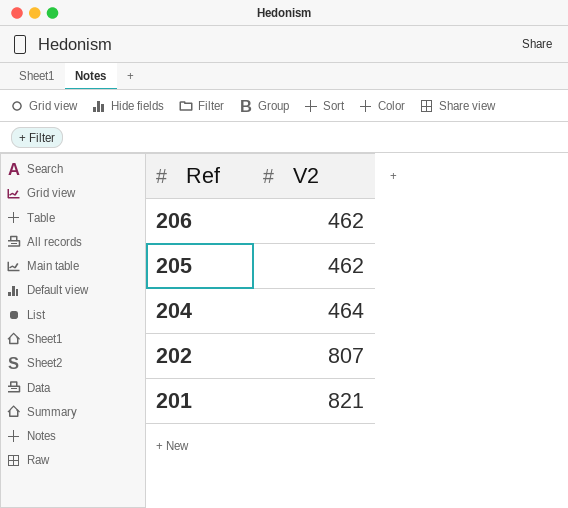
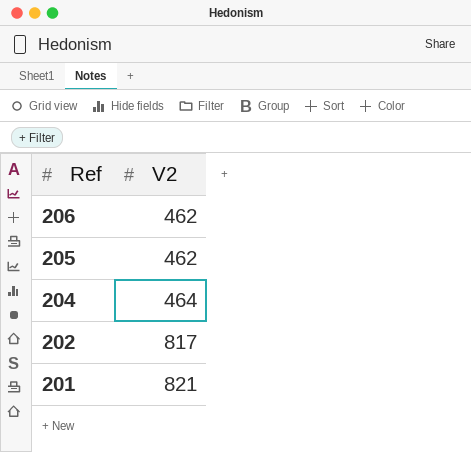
202 | V2: 807 -> 817

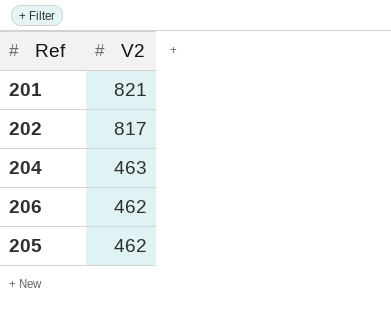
row order: Ref descending -> V2 descending
204 | V2: 464 -> 463

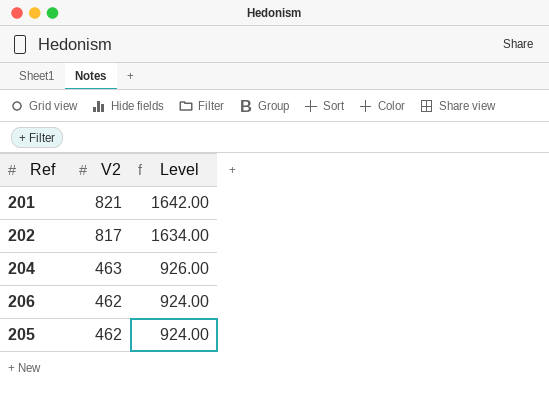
column Level | formula: none -> [V2] * 2

